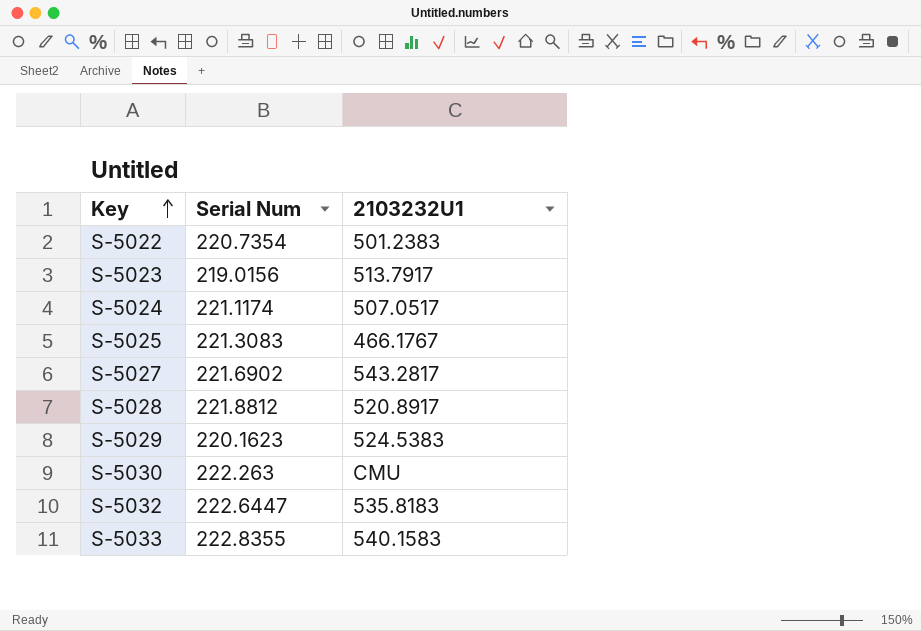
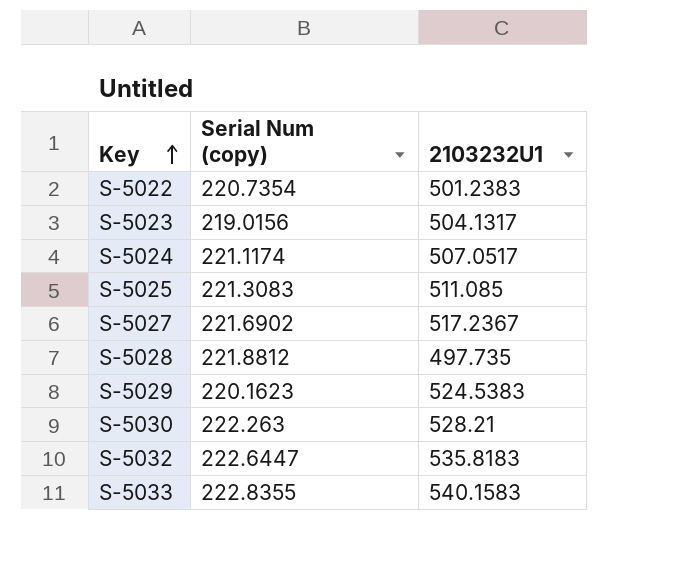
column name: Serial Num -> Serial Num (copy)
S-5023 | 2103232U1: 513.7917 -> 504.1317
S-5025 | 2103232U1: 466.1767 -> 511.085
S-5027 | 2103232U1: 543.2817 -> 517.2367
S-5028 | 2103232U1: 520.8917 -> 497.735
S-5030 | 2103232U1: CMU -> 528.21

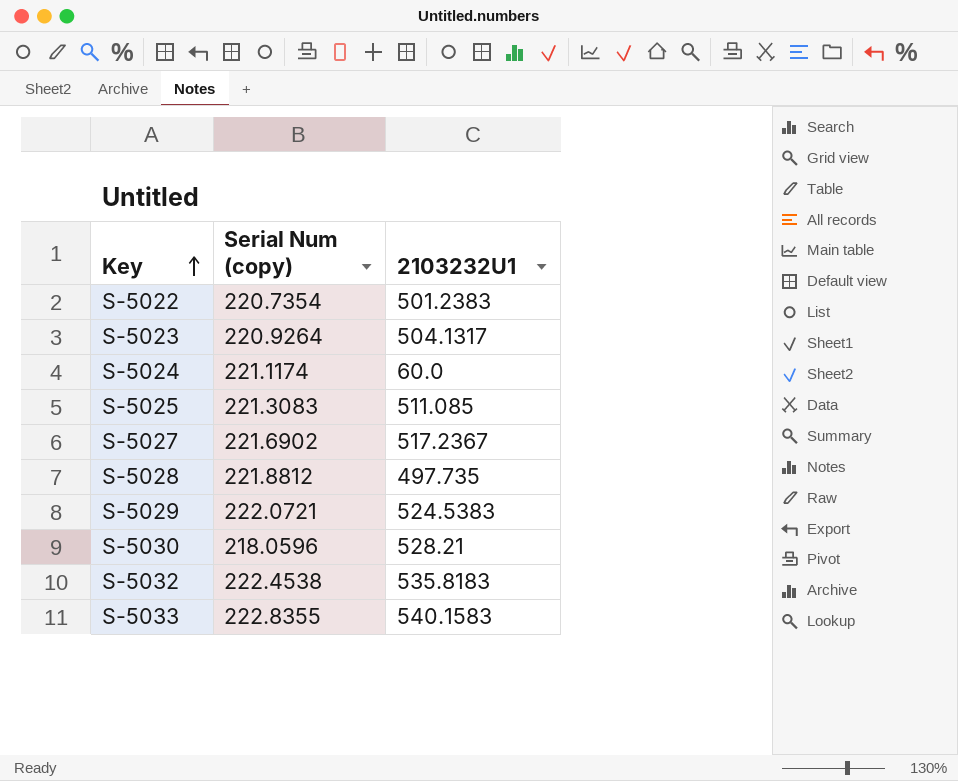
S-5023 | Serial Num (copy): 219.0156 -> 220.9264
S-5024 | 2103232U1: 507.0517 -> 60.0
S-5029 | Serial Num (copy): 220.1623 -> 222.0721
S-5030 | Serial Num (copy): 222.263 -> 218.0596
S-5032 | Serial Num (copy): 222.6447 -> 222.4538

